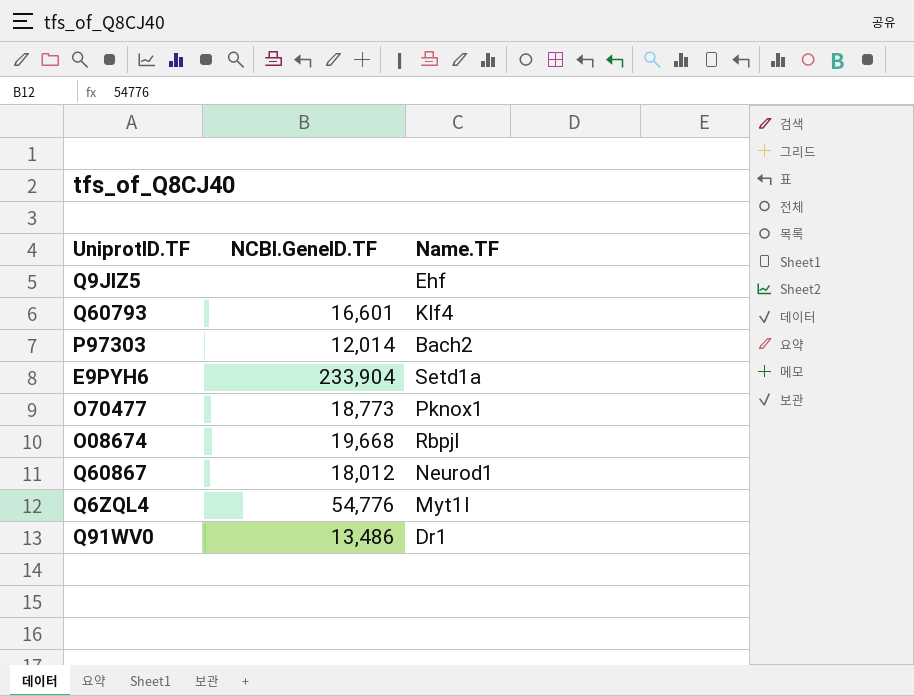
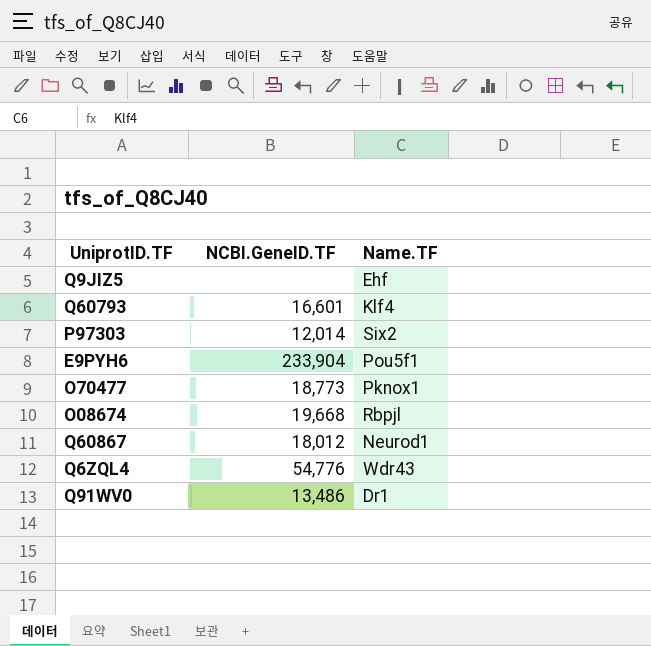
P97303 | Name.TF: Bach2 -> Six2
E9PYH6 | Name.TF: Setd1a -> Pou5f1
Q6ZQL4 | Name.TF: Myt1l -> Wdr43

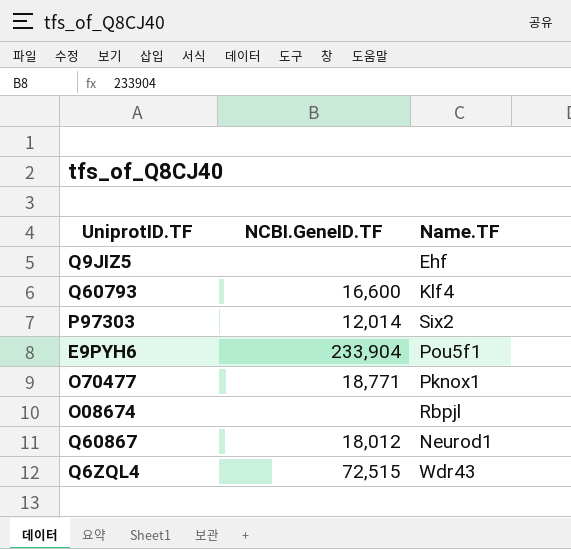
row Q91WV0: 13,486 | Dr1 -> none
Q60793 | NCBI.GeneID.TF: 16,601 -> 16,600
O70477 | NCBI.GeneID.TF: 18,773 -> 18,771
O08674 | NCBI.GeneID.TF: 19,668 -> none
Q6ZQL4 | NCBI.GeneID.TF: 54,776 -> 72,515

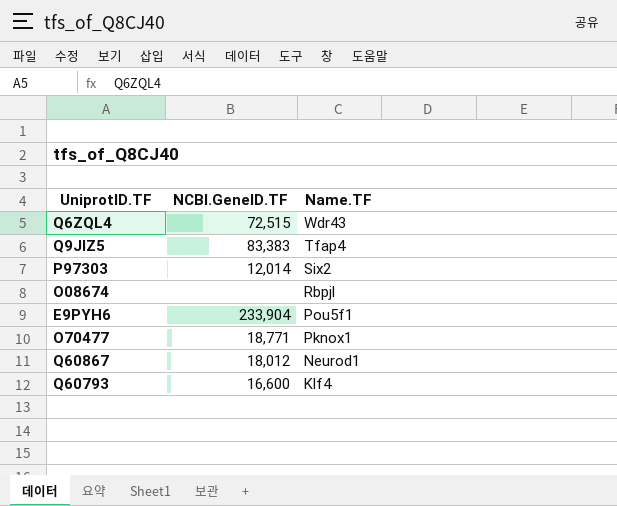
row order: none -> Name.TF descending
Q9JIZ5 | NCBI.GeneID.TF: none -> 83,383
Q9JIZ5 | Name.TF: Ehf -> Tfap4

